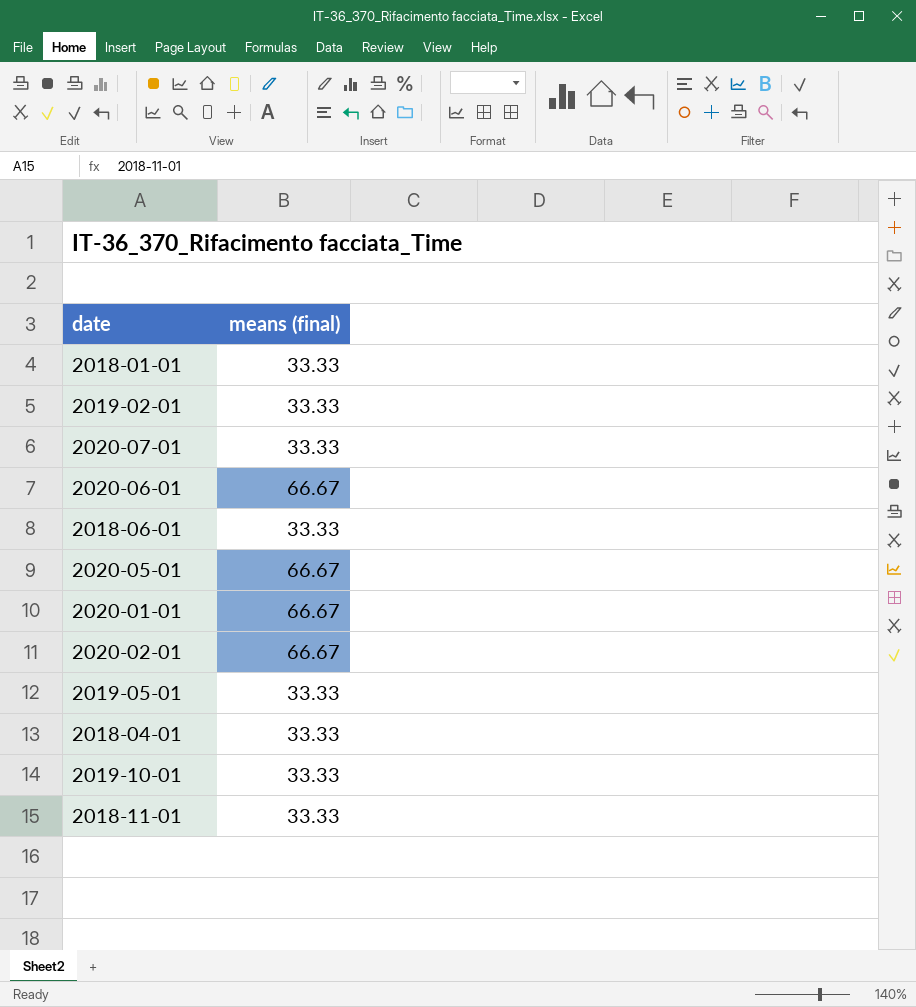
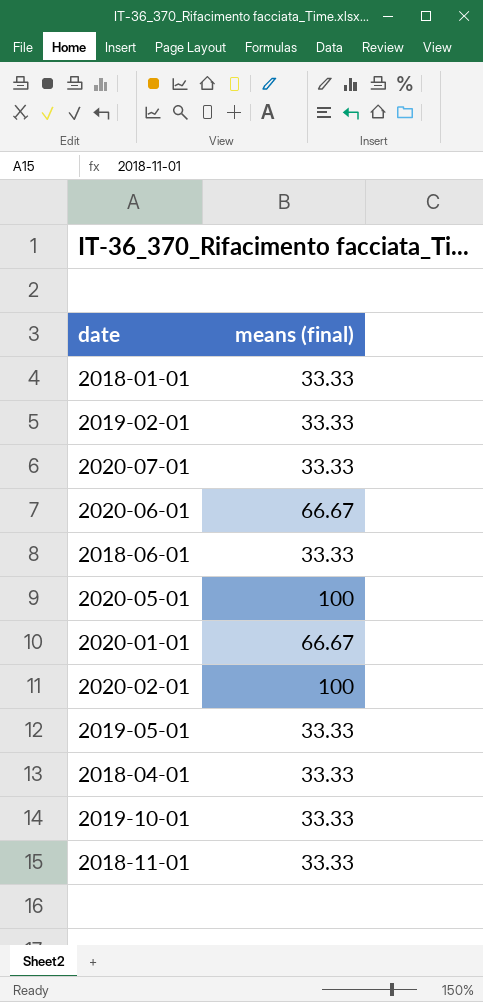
2020-05-01 | means (final): 66.67 -> 100
2020-02-01 | means (final): 66.67 -> 100

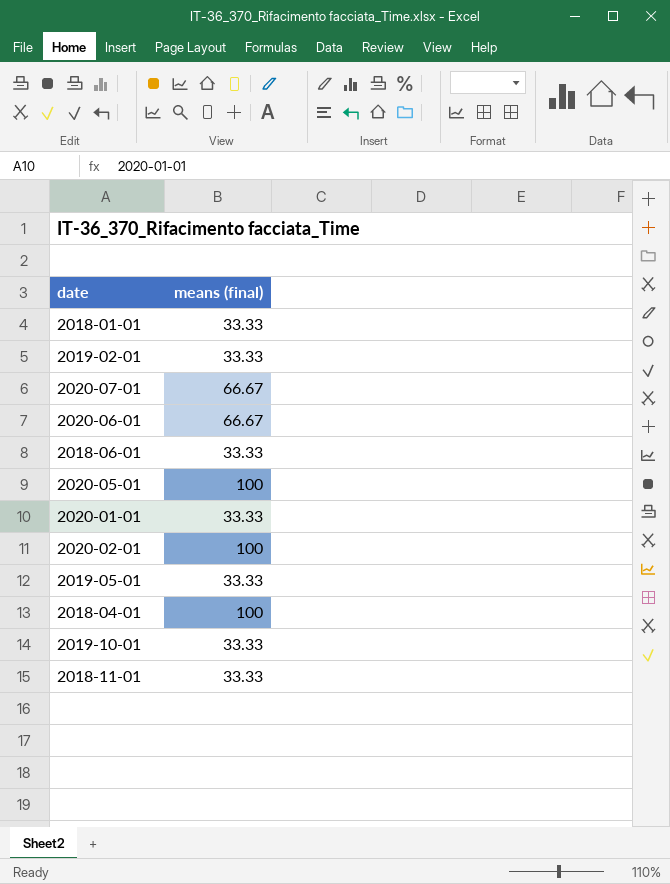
2020-07-01 | means (final): 33.33 -> 66.67
2020-01-01 | means (final): 66.67 -> 33.33
2018-04-01 | means (final): 33.33 -> 100

